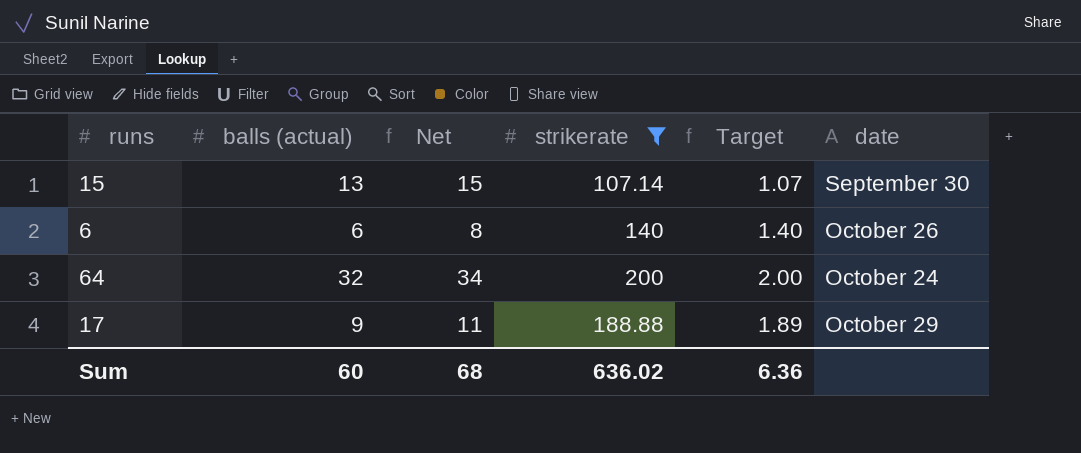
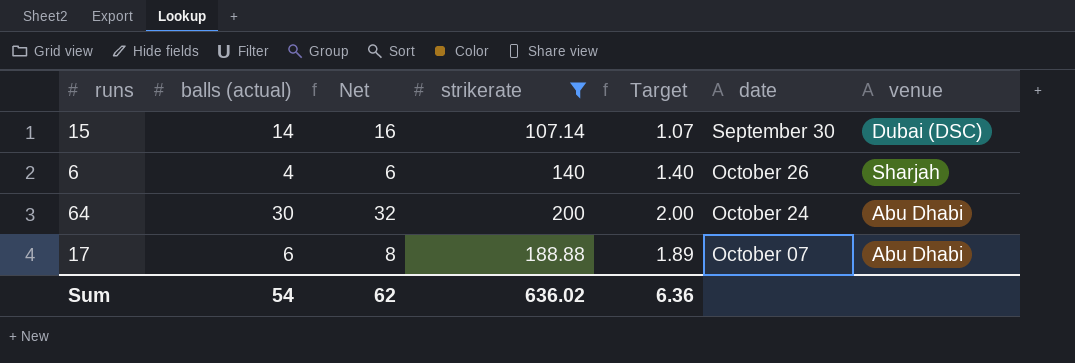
column venue | position: none -> 7
15 | balls (actual): 13 -> 14
15 | Net: 15 -> 16
6 | balls (actual): 6 -> 4
6 | Net: 8 -> 6
64 | balls (actual): 32 -> 30
64 | Net: 34 -> 32
17 | balls (actual): 9 -> 6
17 | Net: 11 -> 8
17 | date: October 29 -> October 07
Sum | balls (actual): 60 -> 54
Sum | Net: 68 -> 62

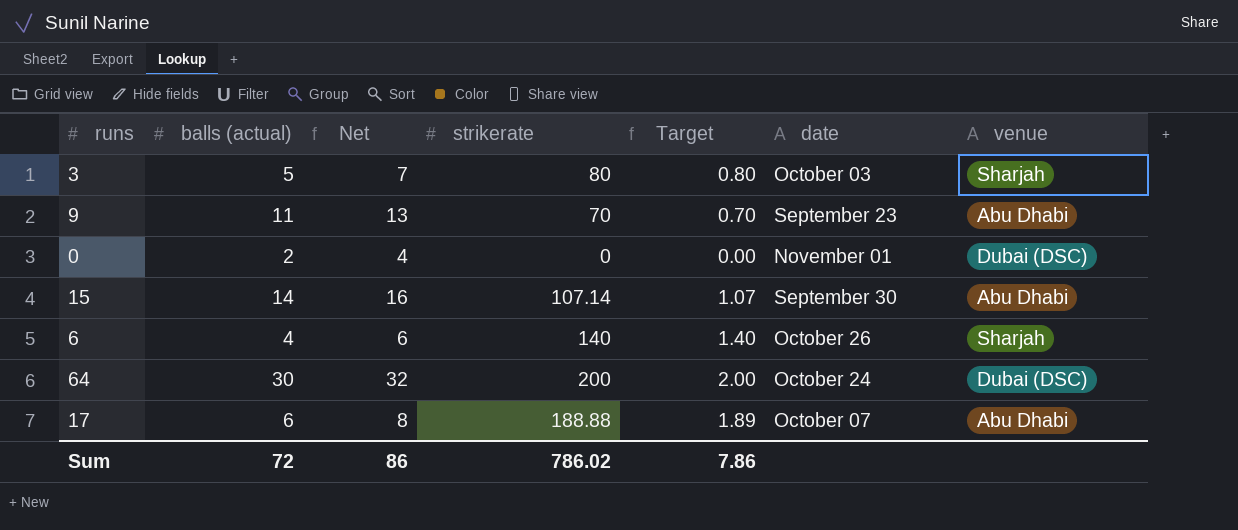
filter: strikerate >= 107.14 -> none
15 | venue: Dubai (DSC) -> Abu Dhabi
64 | venue: Abu Dhabi -> Dubai (DSC)
Sum | balls (actual): 54 -> 72
Sum | Net: 62 -> 86
Sum | strikerate: 636.02 -> 786.02
Sum | Target: 6.36 -> 7.86

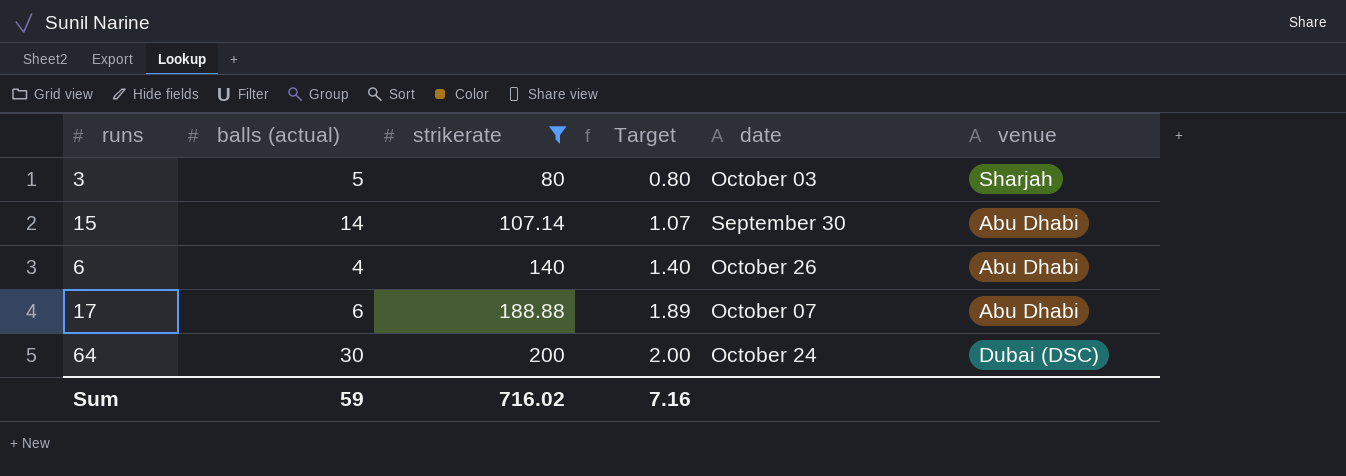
filter: none -> strikerate >= 80
row order: none -> strikerate ascending
column Net | formula: [balls (actual)] + 2 -> none
6 | venue: Sharjah -> Abu Dhabi
Sum | balls (actual): 72 -> 59
Sum | strikerate: 786.02 -> 716.02
Sum | Target: 7.86 -> 7.16

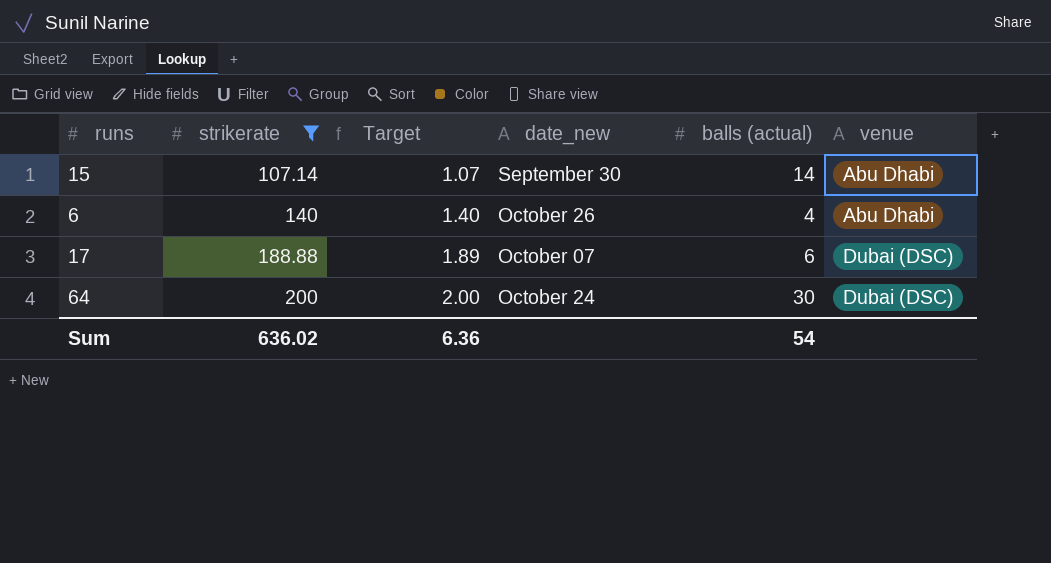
column name: date -> date_new
column balls (actual) | position: 2 -> 5
row 3: 5 | 80 | 0.80 | October 03 | Sharjah -> none
17 | venue: Abu Dhabi -> Dubai (DSC)
Sum | strikerate: 716.02 -> 636.02
Sum | Target: 7.16 -> 6.36
Sum | balls (actual): 59 -> 54

